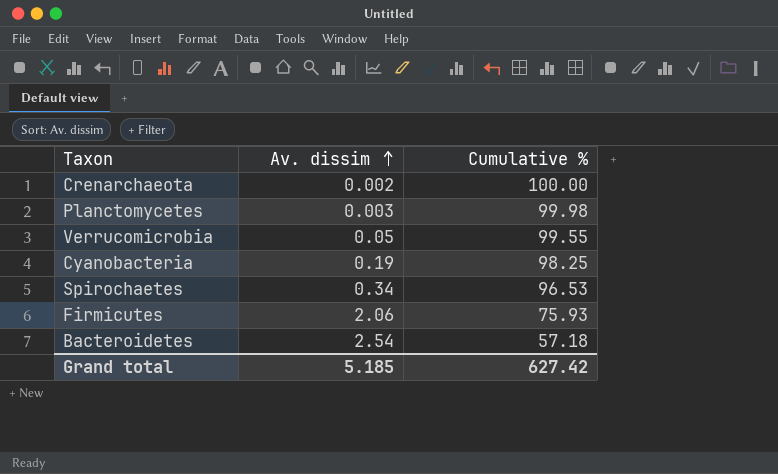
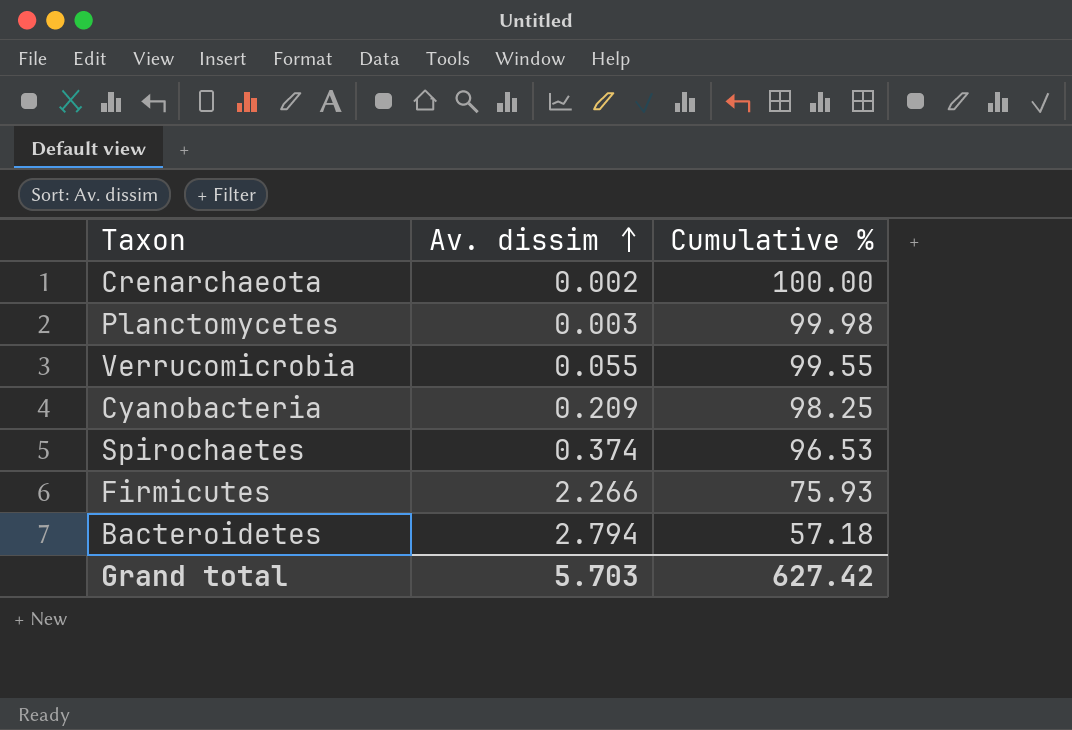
Verrucomicrobia | Av. dissim: 0.05 -> 0.055
Cyanobacteria | Av. dissim: 0.19 -> 0.209
Spirochaetes | Av. dissim: 0.34 -> 0.374
Firmicutes | Av. dissim: 2.06 -> 2.266
Bacteroidetes | Av. dissim: 2.54 -> 2.794
Grand total | Av. dissim: 5.185 -> 5.703

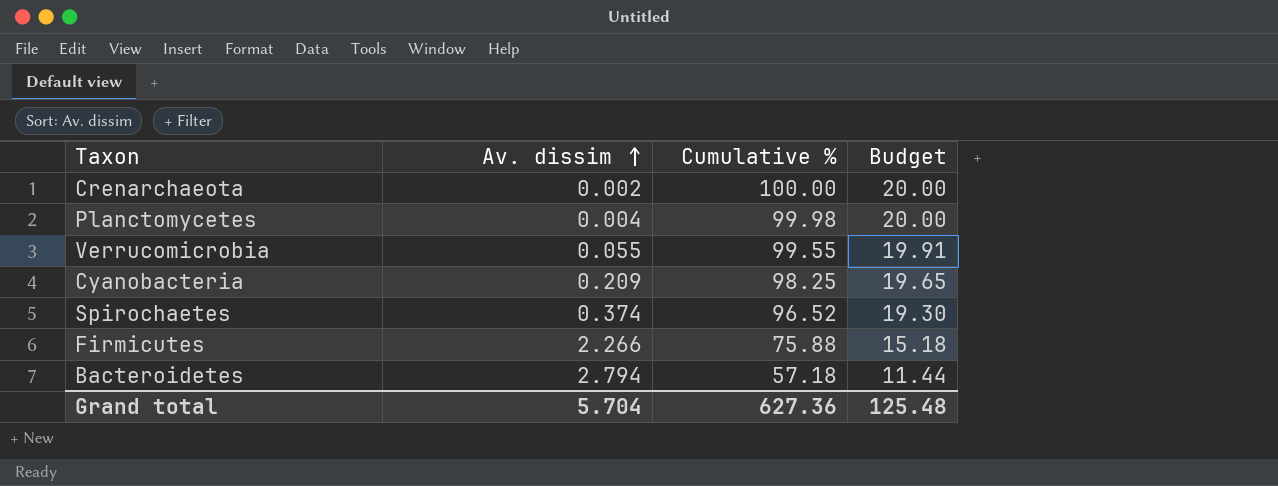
column Budget | formula: none -> [Cumulative %] * 0.2
Planctomycetes | Av. dissim: 0.003 -> 0.004
Spirochaetes | Cumulative %: 96.53 -> 96.52
Firmicutes | Cumulative %: 75.93 -> 75.88
Grand total | Av. dissim: 5.703 -> 5.704
Grand total | Cumulative %: 627.42 -> 627.36

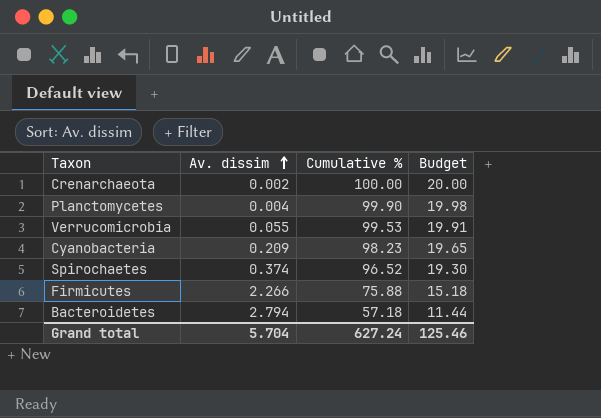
Planctomycetes | Cumulative %: 99.98 -> 99.90
Planctomycetes | Budget: 20.00 -> 19.98
Verrucomicrobia | Cumulative %: 99.55 -> 99.53
Cyanobacteria | Cumulative %: 98.25 -> 98.23
Grand total | Cumulative %: 627.36 -> 627.24
Grand total | Budget: 125.48 -> 125.46

